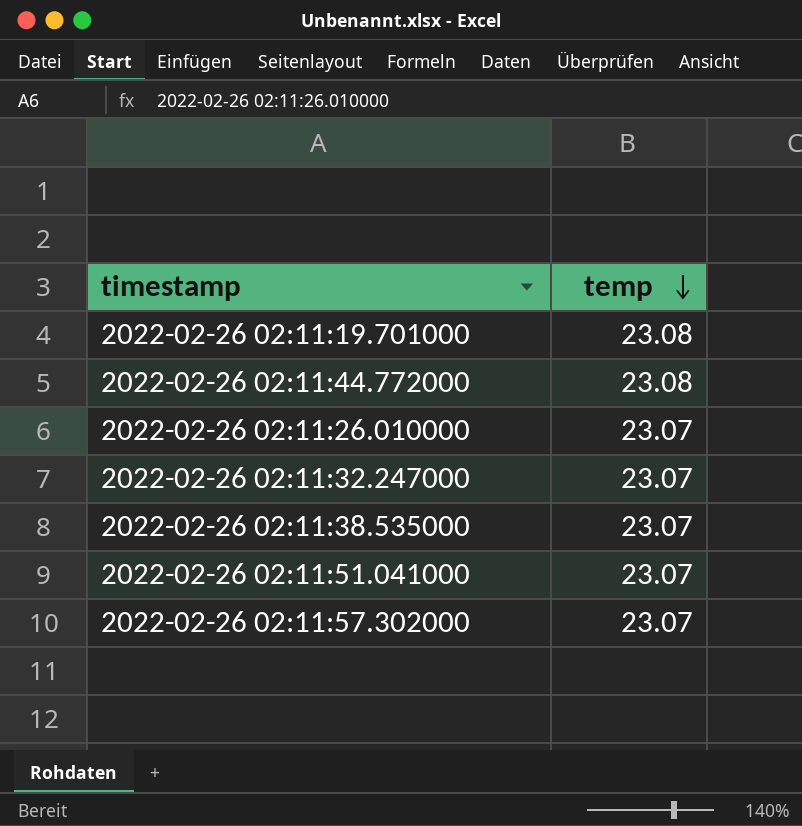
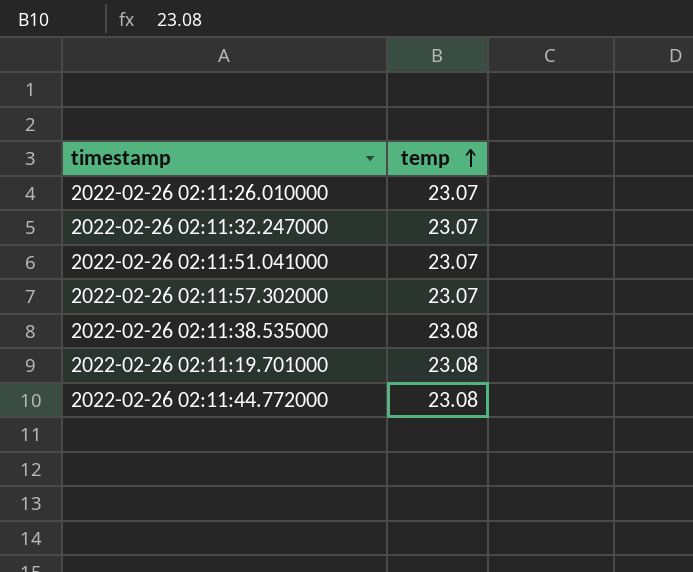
row order: temp descending -> temp ascending
2022-02-26 02:11:38.535000 | temp: 23.07 -> 23.08

